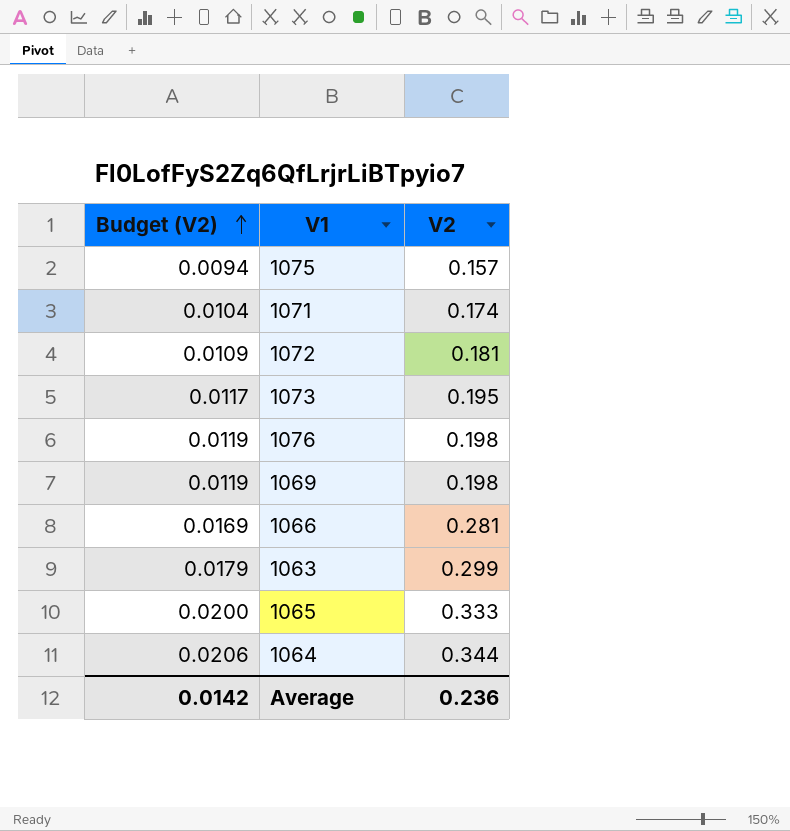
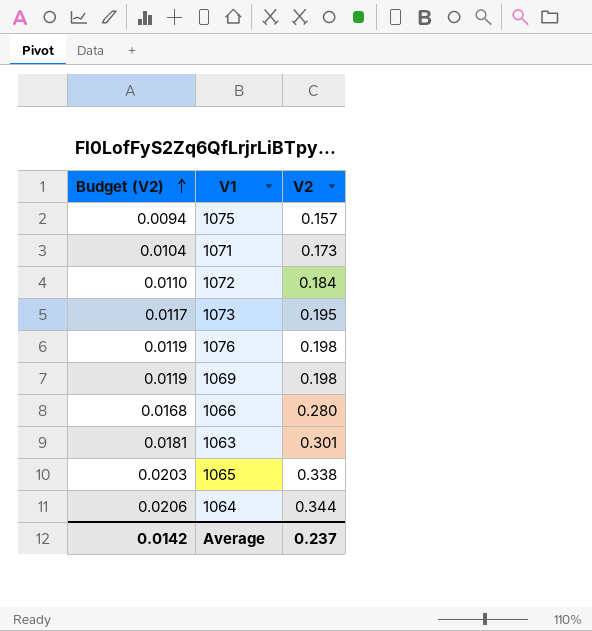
1071 | V2: 0.174 -> 0.173
1072 | Budget (V2): 0.0109 -> 0.0110
1072 | V2: 0.181 -> 0.184
1066 | Budget (V2): 0.0169 -> 0.0168
1066 | V2: 0.281 -> 0.280
1063 | Budget (V2): 0.0179 -> 0.0181
1063 | V2: 0.299 -> 0.301
1065 | Budget (V2): 0.0200 -> 0.0203
1065 | V2: 0.333 -> 0.338
Average | V2: 0.236 -> 0.237

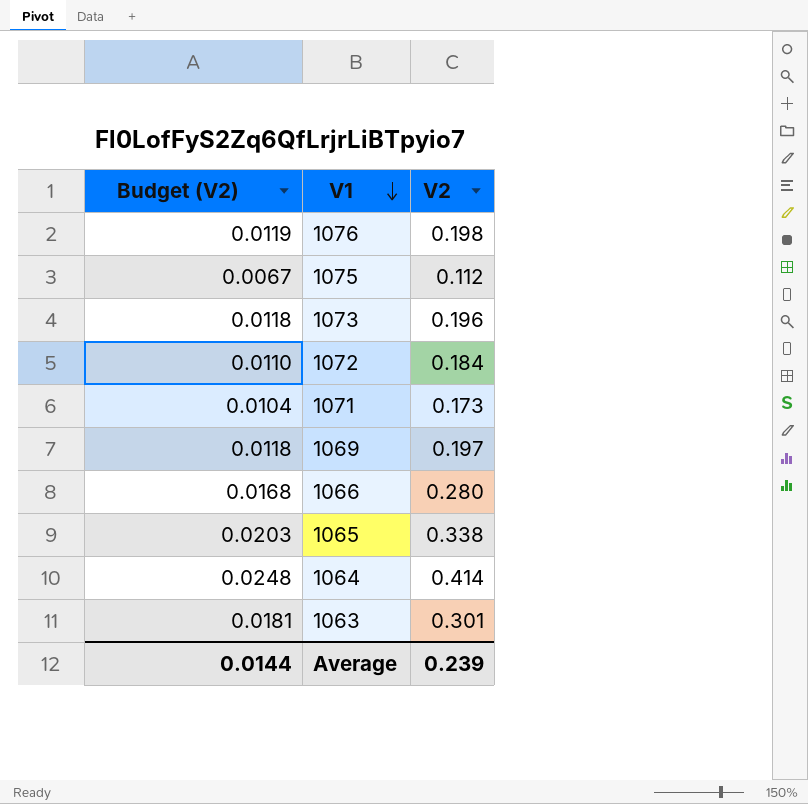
row order: Budget (V2) ascending -> V1 descending
1075 | Budget (V2): 0.0094 -> 0.0067
1075 | V2: 0.157 -> 0.112
1073 | Budget (V2): 0.0117 -> 0.0118
1073 | V2: 0.195 -> 0.196
1069 | Budget (V2): 0.0119 -> 0.0118
1069 | V2: 0.198 -> 0.197
1064 | Budget (V2): 0.0206 -> 0.0248
1064 | V2: 0.344 -> 0.414
Average | Budget (V2): 0.0142 -> 0.0144
Average | V2: 0.237 -> 0.239

